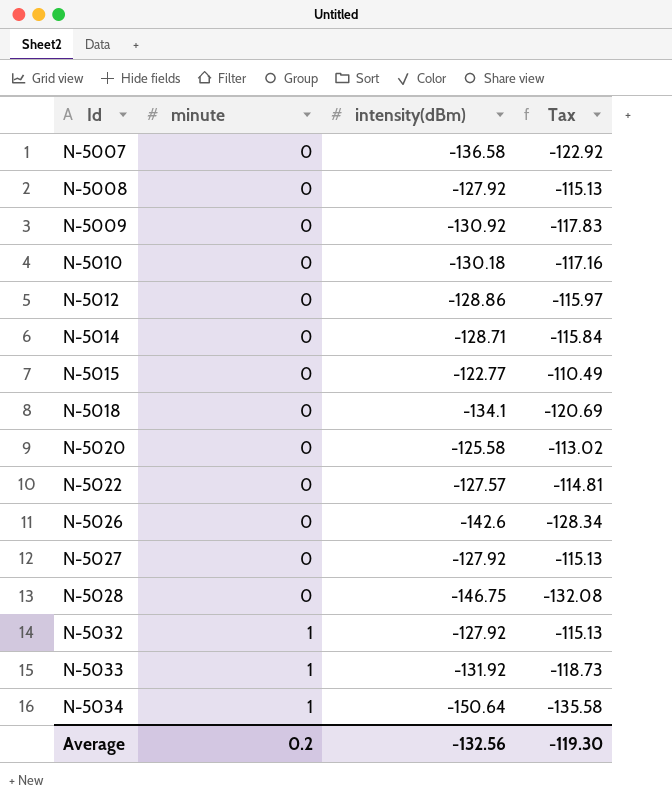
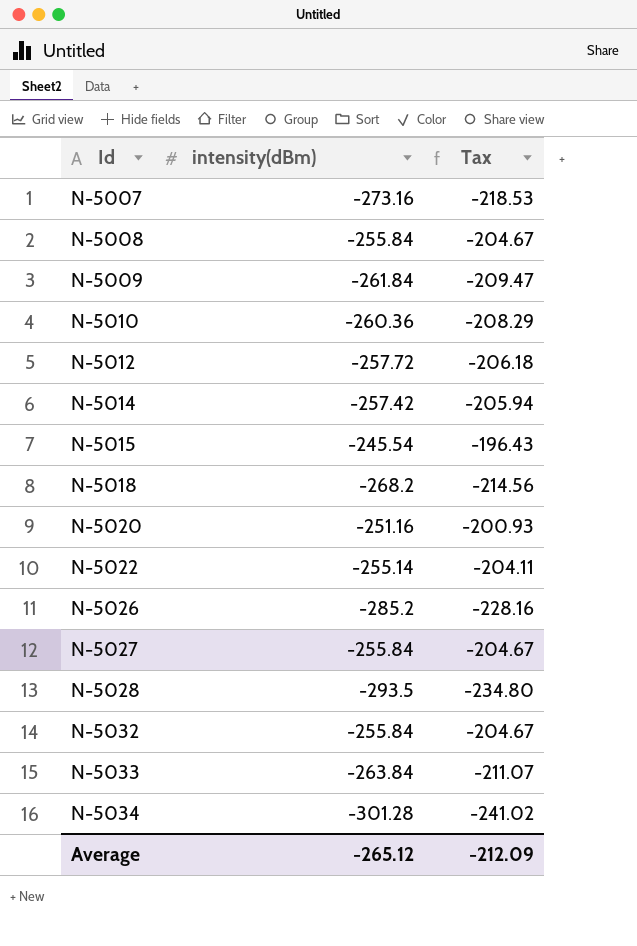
column minute | position: 2 -> none
column Tax | formula: [intensity(dBm)] * 0.9 -> [intensity(dBm)] * 0.8
N-5007 | intensity(dBm): -136.58 -> -273.16
N-5008 | intensity(dBm): -127.92 -> -255.84
N-5009 | intensity(dBm): -130.92 -> -261.84
N-5010 | intensity(dBm): -130.18 -> -260.36
N-5012 | intensity(dBm): -128.86 -> -257.72
N-5014 | intensity(dBm): -128.71 -> -257.42
N-5015 | intensity(dBm): -122.77 -> -245.54
N-5018 | intensity(dBm): -134.1 -> -268.2
N-5020 | intensity(dBm): -125.58 -> -251.16
N-5022 | intensity(dBm): -127.57 -> -255.14
N-5026 | intensity(dBm): -142.6 -> -285.2
N-5027 | intensity(dBm): -127.92 -> -255.84
N-5028 | intensity(dBm): -146.75 -> -293.5
N-5032 | intensity(dBm): -127.92 -> -255.84
N-5033 | intensity(dBm): -131.92 -> -263.84
N-5034 | intensity(dBm): -150.64 -> -301.28
Average | intensity(dBm): -132.56 -> -265.12
Average | Tax: -119.30 -> -212.09

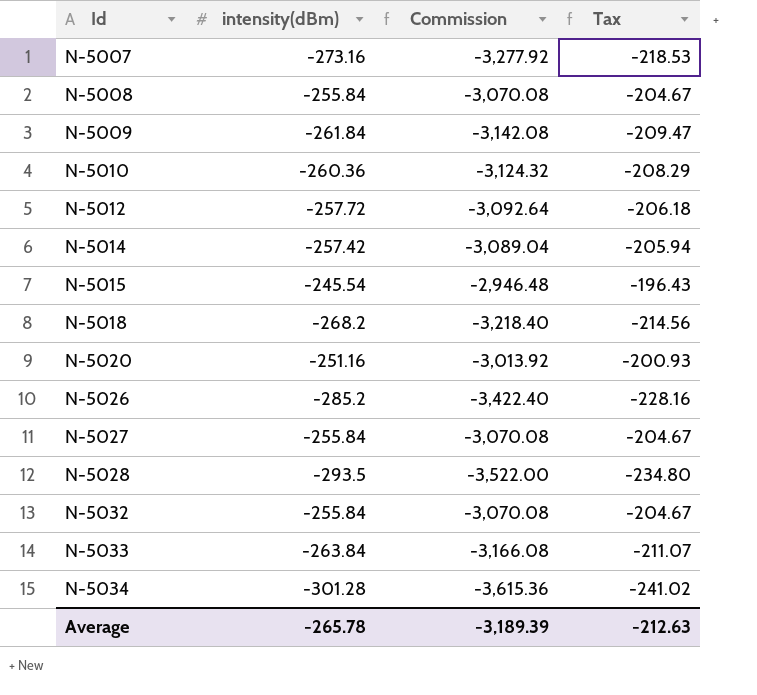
column Commission | formula: none -> [intensity(dBm)] * 12
row N-5022: -255.14 | -204.11 -> none
Average | intensity(dBm): -265.12 -> -265.78
Average | Tax: -212.09 -> -212.63

